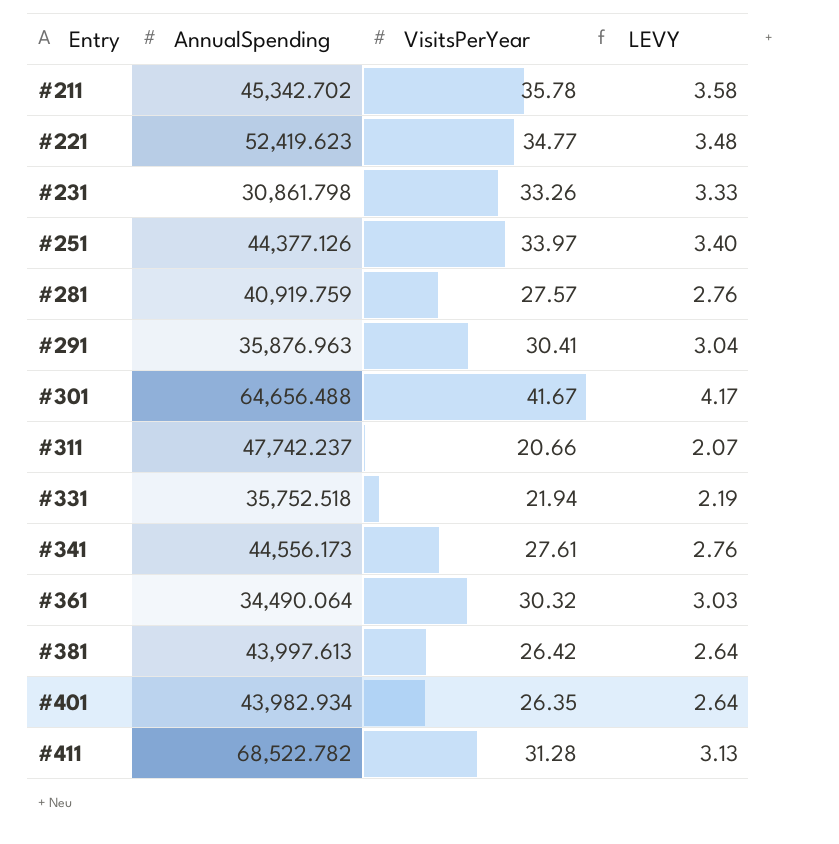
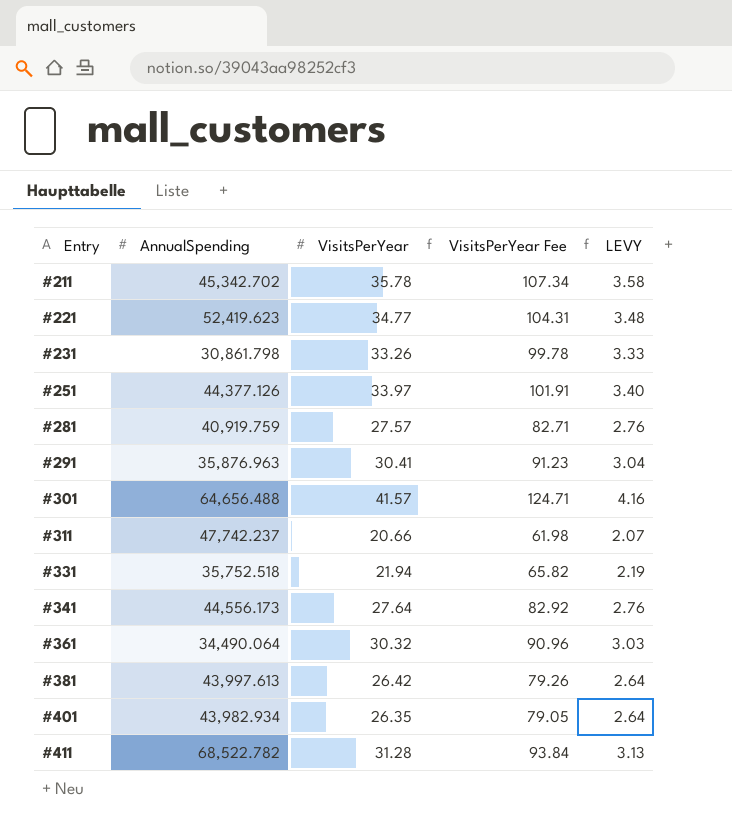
column VisitsPerYear Fee | formula: none -> [VisitsPerYear] * 3
#301 | VisitsPerYear: 41.67 -> 41.57
#301 | LEVY: 4.17 -> 4.16
#341 | VisitsPerYear: 27.61 -> 27.64

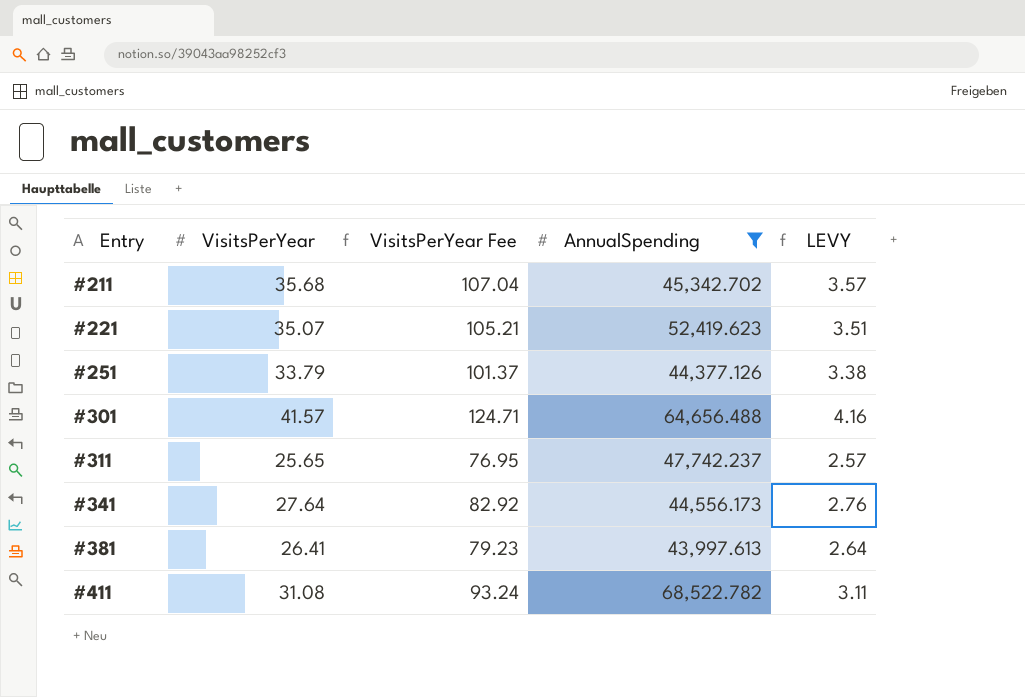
filter: none -> AnnualSpending >= 43,997.613
column AnnualSpending | position: 2 -> 4
#211 | VisitsPerYear: 35.78 -> 35.68
#211 | VisitsPerYear Fee: 107.34 -> 107.04
#211 | LEVY: 3.58 -> 3.57
#221 | VisitsPerYear: 34.77 -> 35.07
#221 | VisitsPerYear Fee: 104.31 -> 105.21
#221 | LEVY: 3.48 -> 3.51
#251 | VisitsPerYear: 33.97 -> 33.79
#251 | VisitsPerYear Fee: 101.91 -> 101.37
#251 | LEVY: 3.40 -> 3.38
#311 | VisitsPerYear: 20.66 -> 25.65
#311 | VisitsPerYear Fee: 61.98 -> 76.95
#311 | LEVY: 2.07 -> 2.57
#381 | VisitsPerYear: 26.42 -> 26.41
#381 | VisitsPerYear Fee: 79.26 -> 79.23
#411 | VisitsPerYear: 31.28 -> 31.08
#411 | VisitsPerYear Fee: 93.84 -> 93.24
#411 | LEVY: 3.13 -> 3.11

